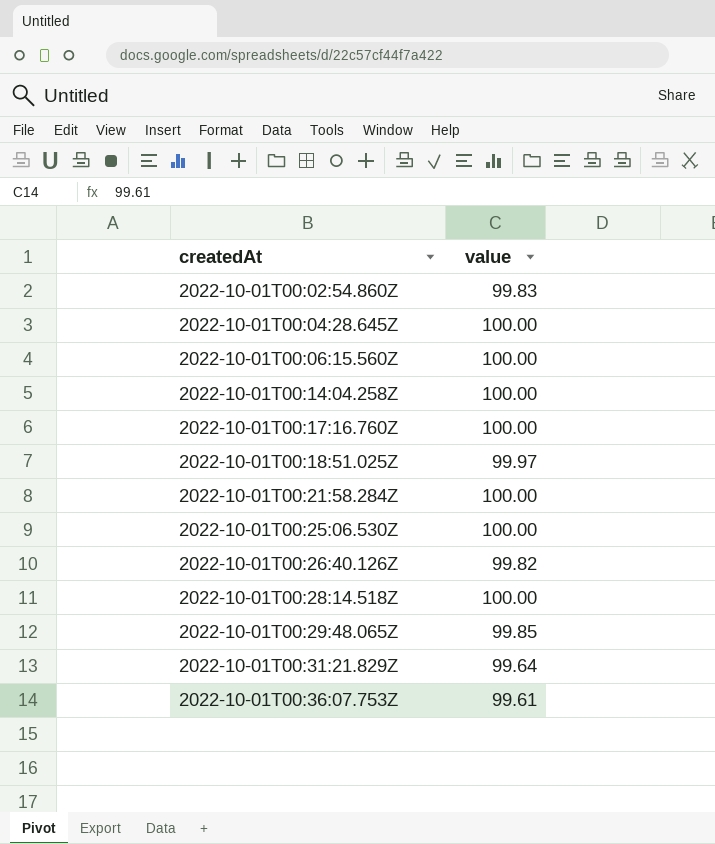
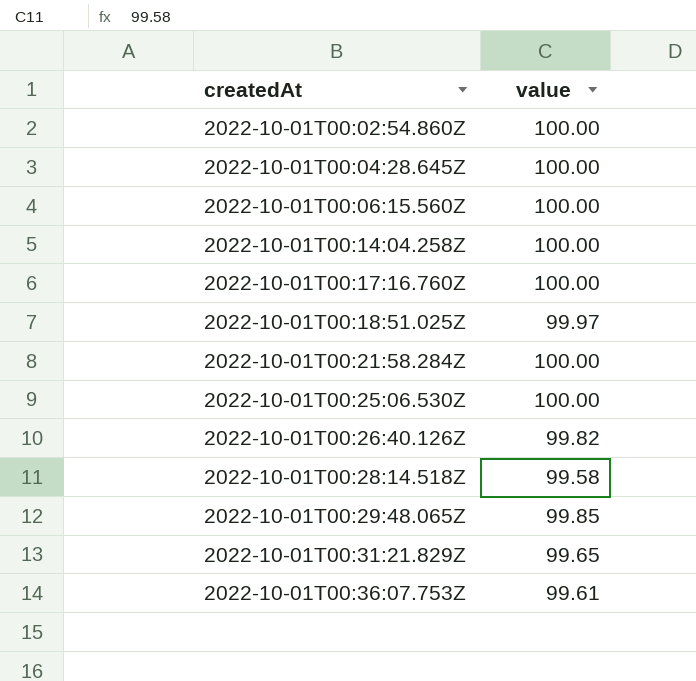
2022-10-01T00:02:54.860Z | value: 99.83 -> 100.00
2022-10-01T00:28:14.518Z | value: 100.00 -> 99.58
2022-10-01T00:31:21.829Z | value: 99.64 -> 99.65

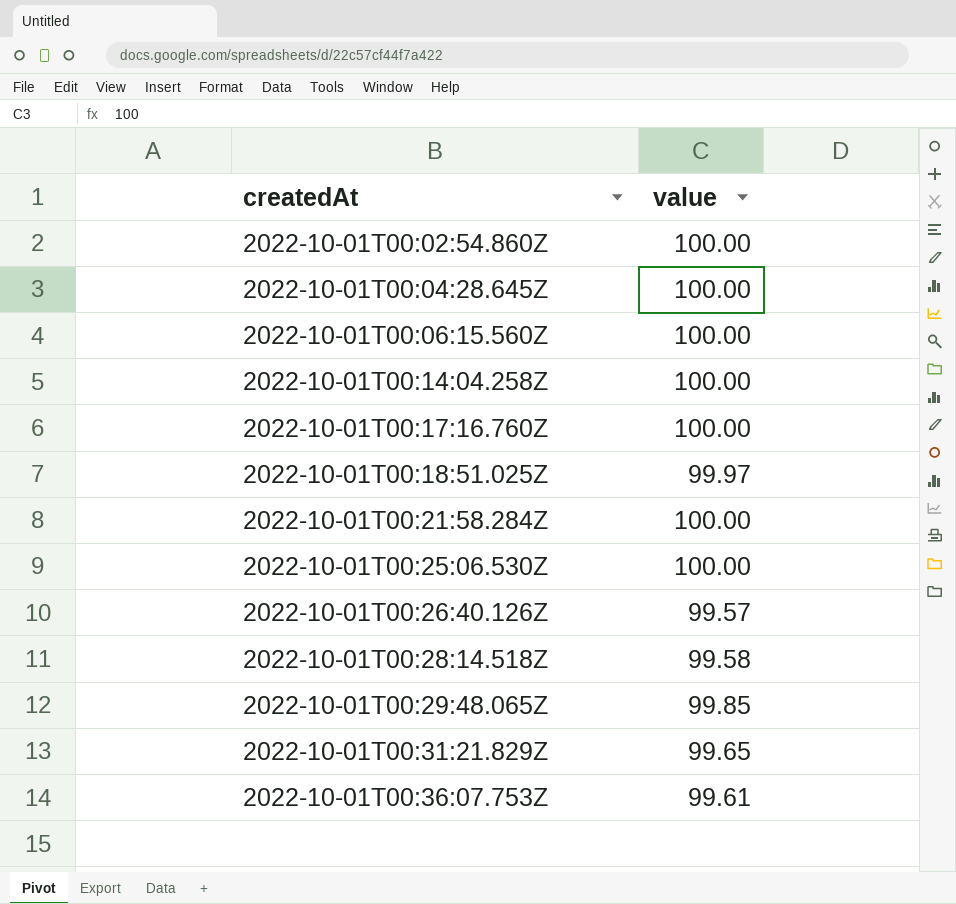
2022-10-01T00:26:40.126Z | value: 99.82 -> 99.57

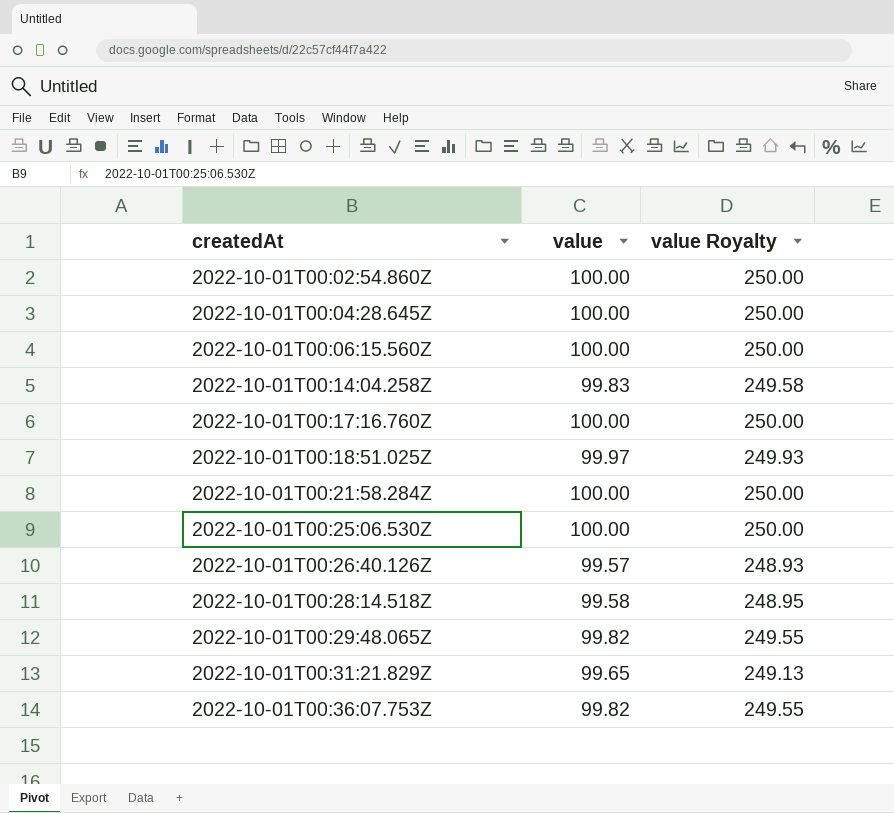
column value Royalty | formula: none -> [value] * 2.5
2022-10-01T00:14:04.258Z | value: 100.00 -> 99.83
2022-10-01T00:29:48.065Z | value: 99.85 -> 99.82
2022-10-01T00:36:07.753Z | value: 99.61 -> 99.82

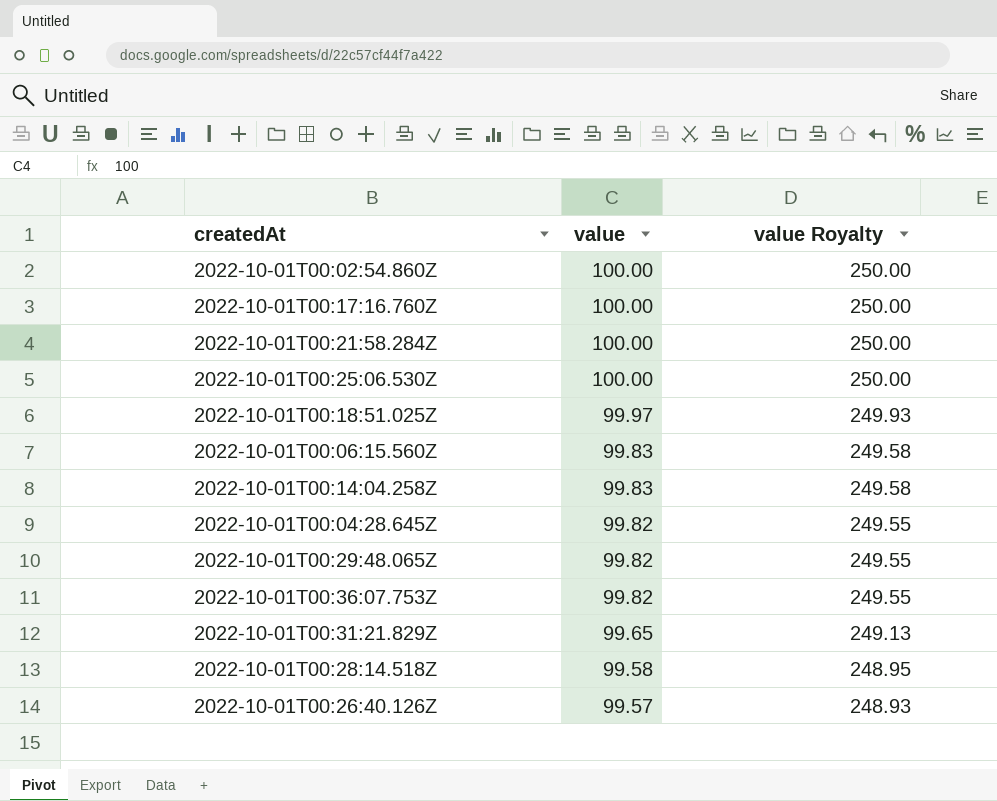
row order: createdAt ascending -> value descending
2022-10-01T00:06:15.560Z | value: 100.00 -> 99.83
2022-10-01T00:06:15.560Z | value Royalty: 250.00 -> 249.58
2022-10-01T00:04:28.645Z | value: 100.00 -> 99.82
2022-10-01T00:04:28.645Z | value Royalty: 250.00 -> 249.55

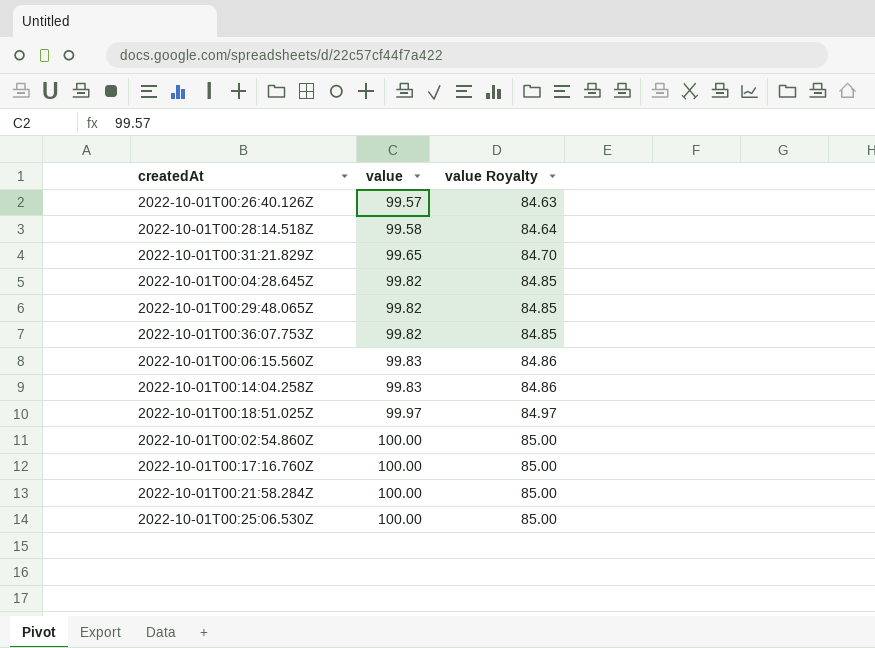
row order: value descending -> value ascending
column value Royalty | formula: [value] * 2.5 -> [value] * 0.85

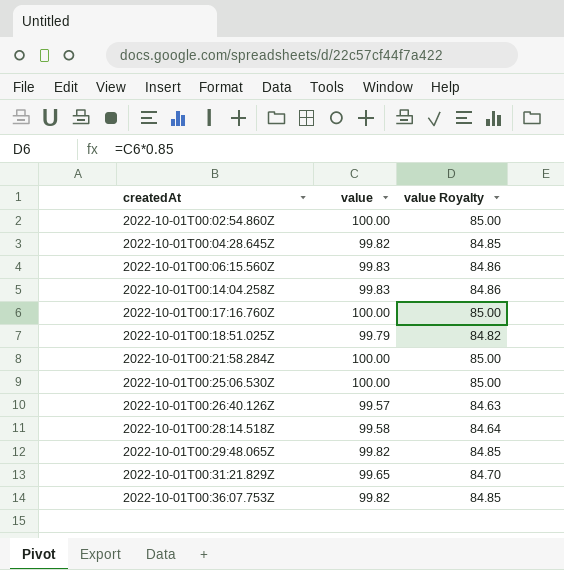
row order: value ascending -> createdAt ascending
2022-10-01T00:18:51.025Z | value: 99.97 -> 99.79
2022-10-01T00:18:51.025Z | value Royalty: 84.97 -> 84.82

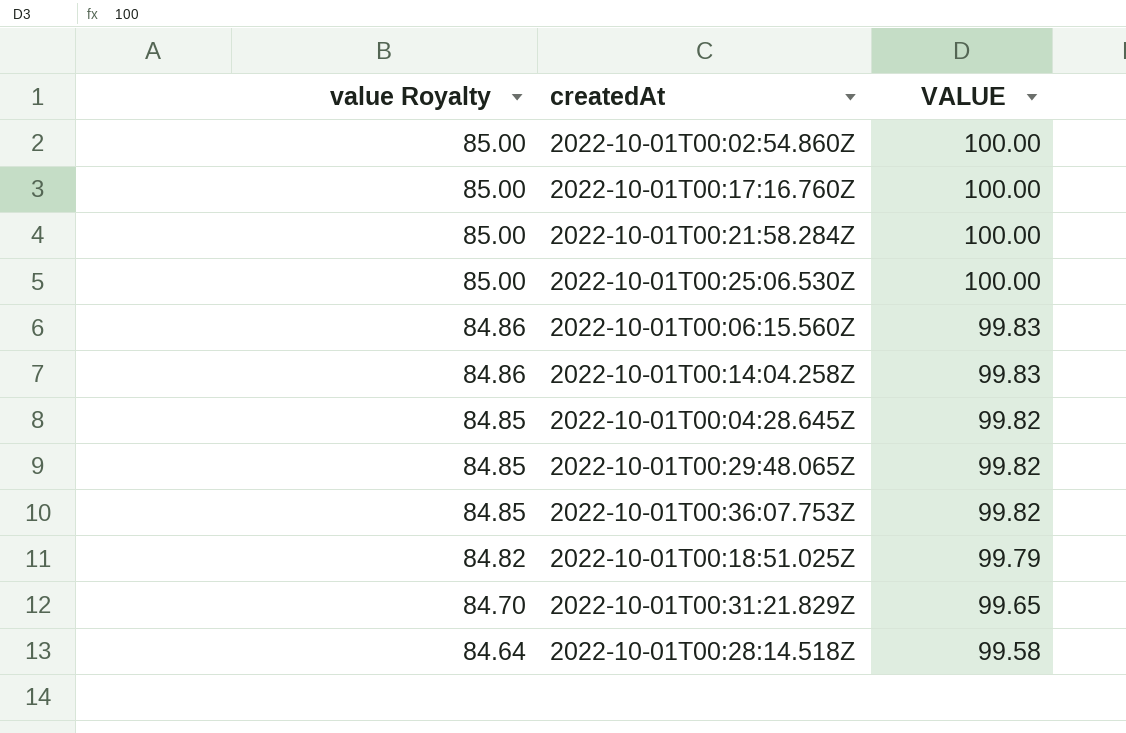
row order: createdAt ascending -> value Royalty descending
column value Royalty | position: 3 -> 1
column name: value -> VALUE
row 2022-10-01T00:26:40.126Z: 99.57 | 84.63 -> none

